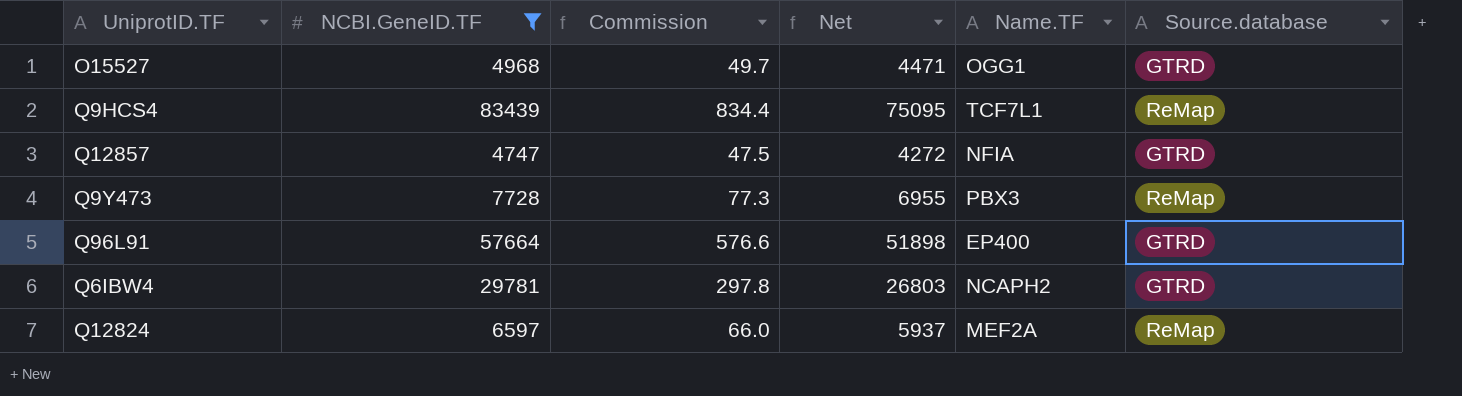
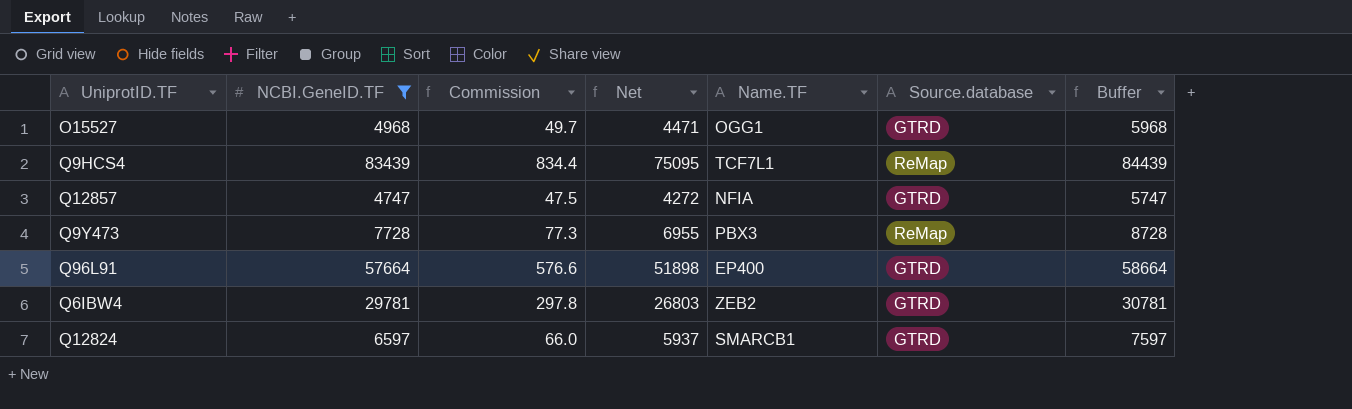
column Buffer | formula: none -> [NCBI.GeneID.TF] + 1000
Q6IBW4 | Name.TF: NCAPH2 -> ZEB2
Q12824 | Name.TF: MEF2A -> SMARCB1
Q12824 | Source.database: ReMap -> GTRD

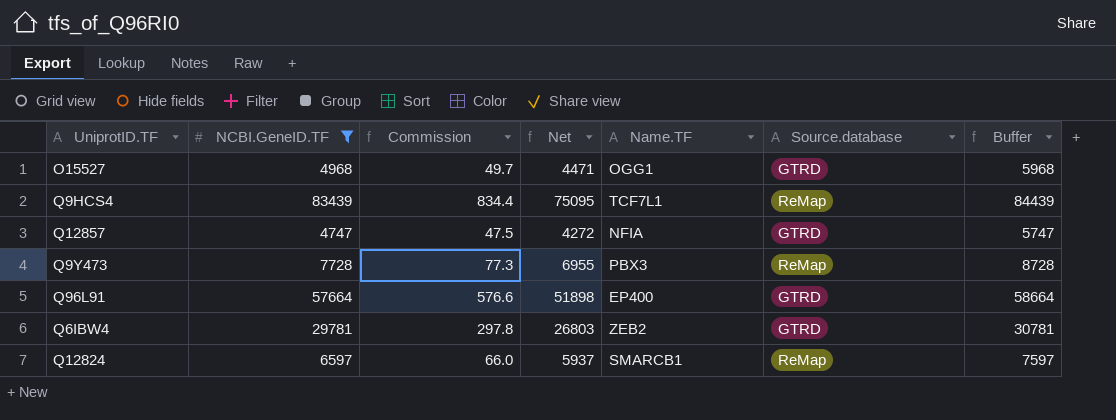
Q12824 | Source.database: GTRD -> ReMap

